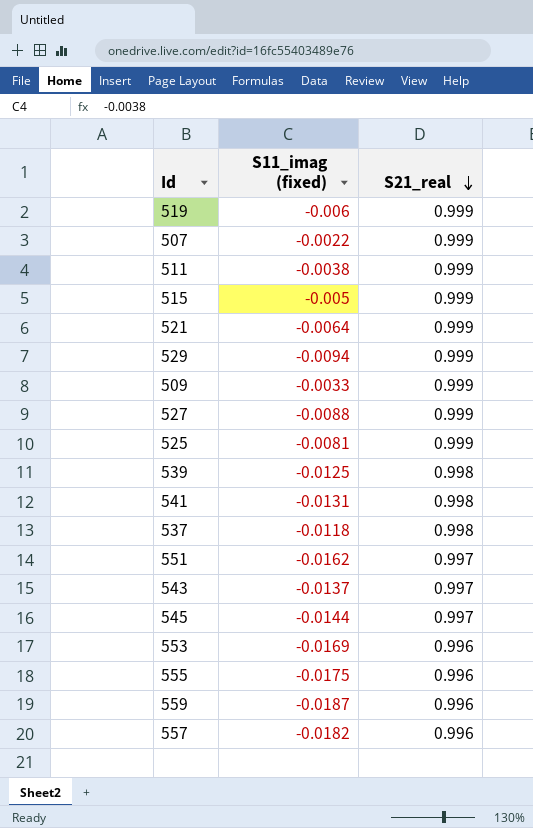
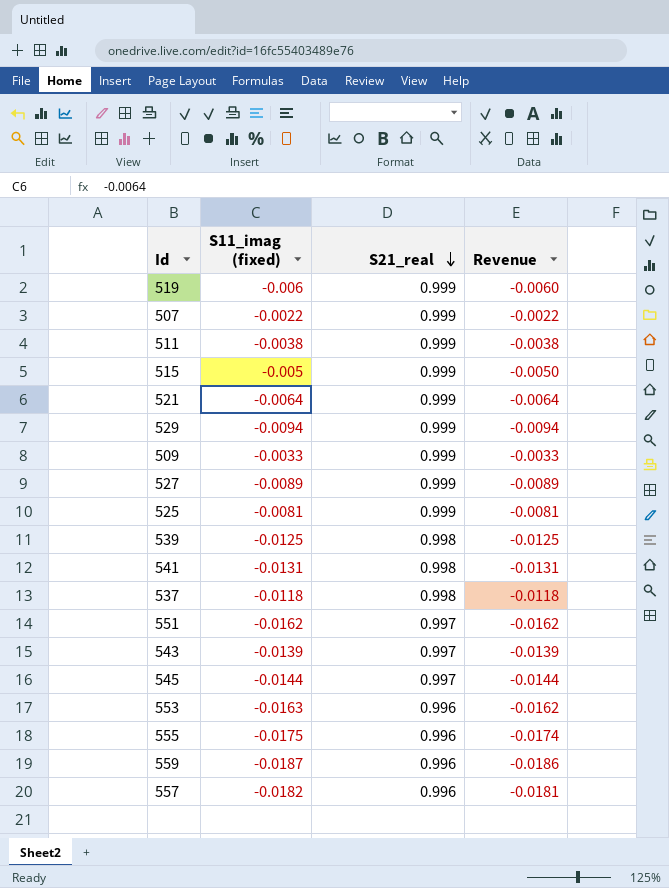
column Revenue | formula: none -> [S11_imag (fixed)] * [S21_real]
527 | S11_imag (fixed): -0.0088 -> -0.0089
543 | S11_imag (fixed): -0.0137 -> -0.0139
553 | S11_imag (fixed): -0.0169 -> -0.0163

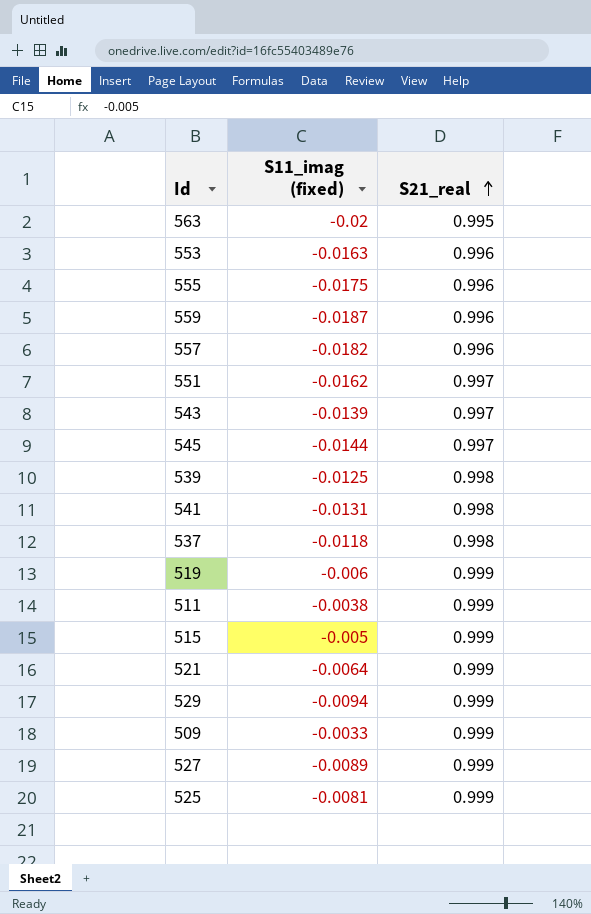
row order: S21_real descending -> S21_real ascending
column Revenue | formula: [S11_imag (fixed)] * [S21_real] -> none
row 507: -0.0022 | 0.999 | -0.0022 -> none
row 563: none -> -0.02 | 0.995

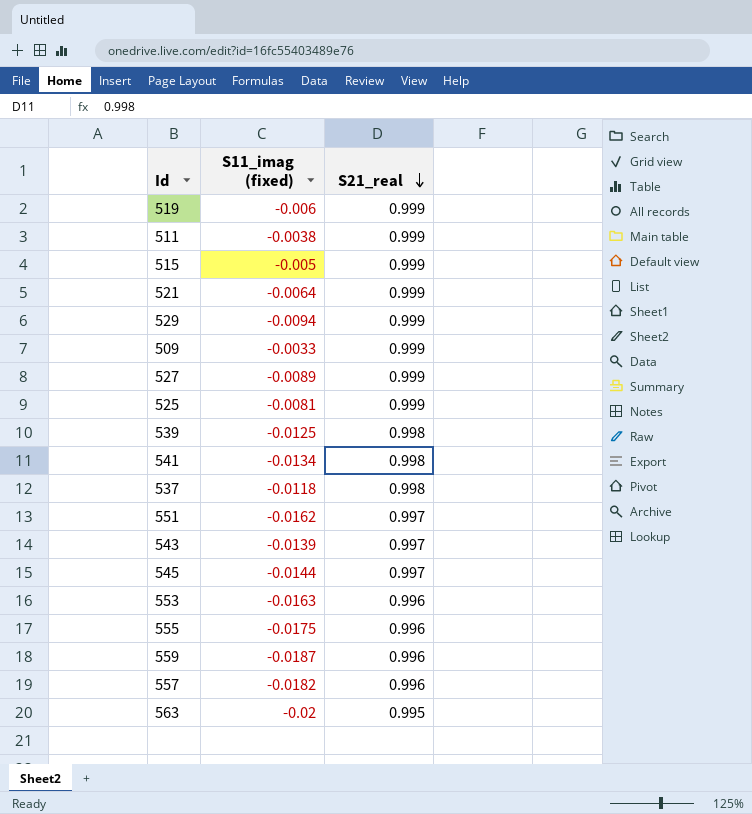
row order: S21_real ascending -> S21_real descending
541 | S11_imag (fixed): -0.0131 -> -0.0134

